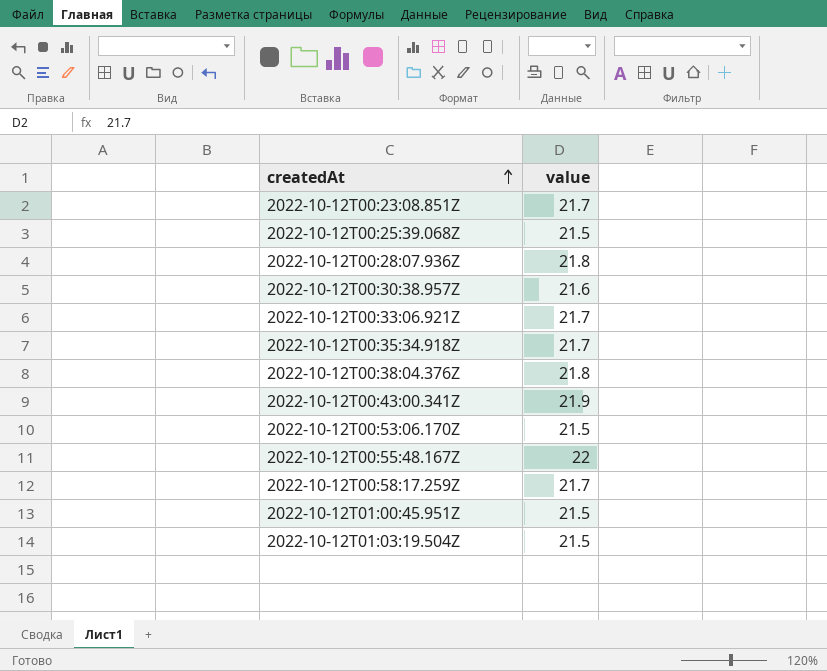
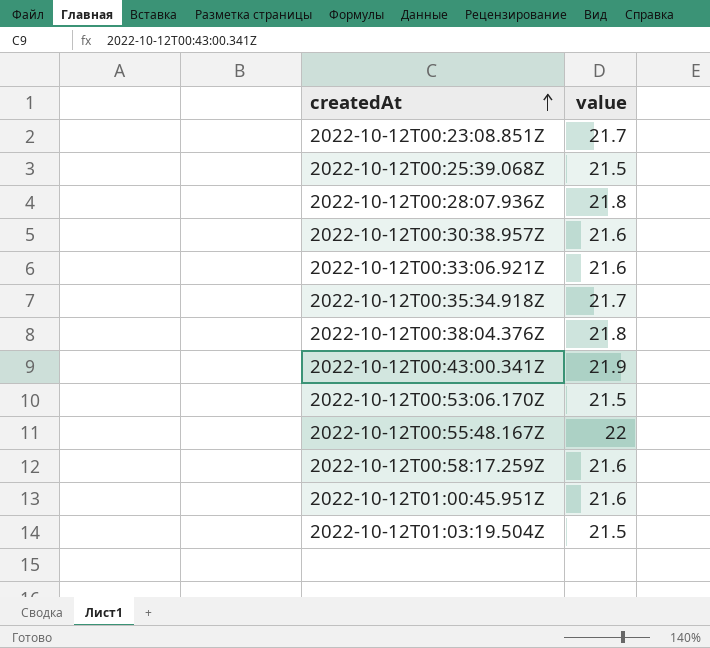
2022-10-12T00:33:06.921Z | value: 21.7 -> 21.6
2022-10-12T00:58:17.259Z | value: 21.7 -> 21.6
2022-10-12T01:00:45.951Z | value: 21.5 -> 21.6

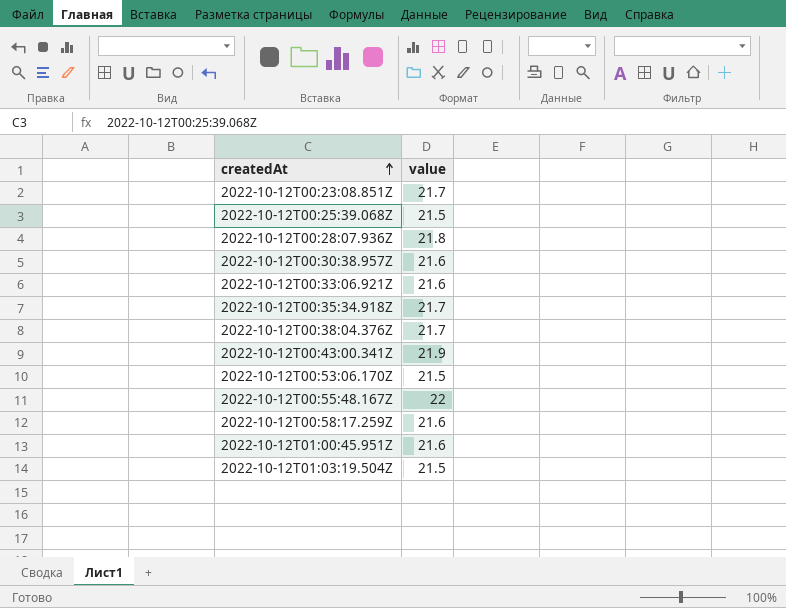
2022-10-12T00:38:04.376Z | value: 21.8 -> 21.7

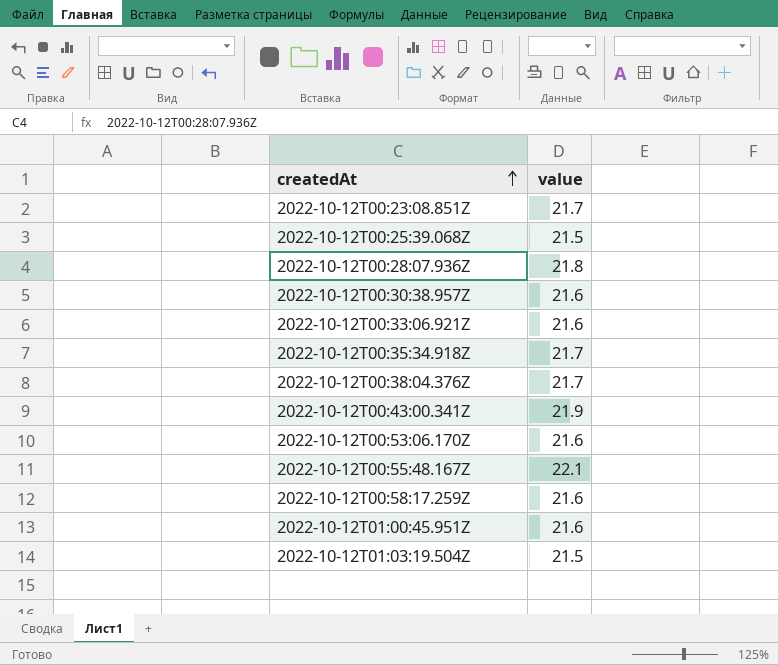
2022-10-12T00:53:06.170Z | value: 21.5 -> 21.6
2022-10-12T00:55:48.167Z | value: 22 -> 22.1

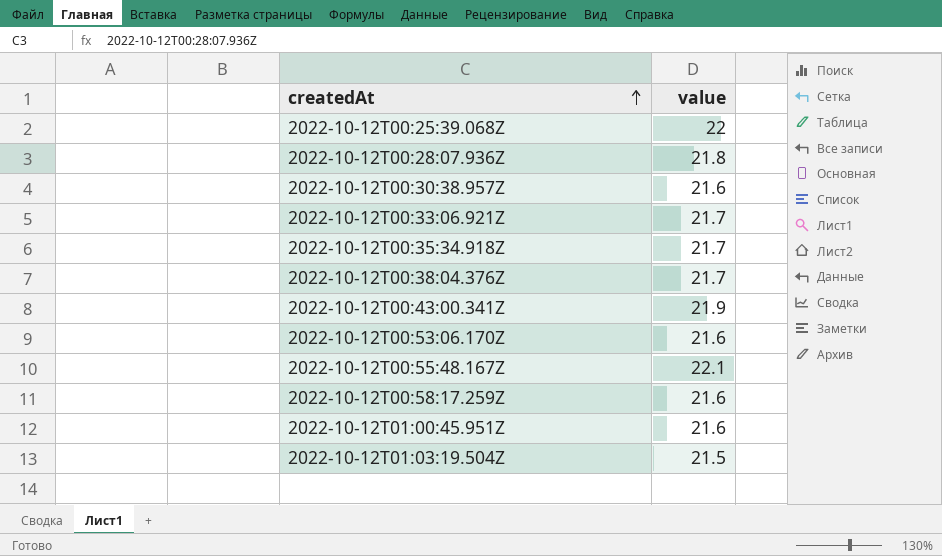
row 2022-10-12T00:23:08.851Z: 21.7 -> none
2022-10-12T00:25:39.068Z | value: 21.5 -> 22
2022-10-12T00:33:06.921Z | value: 21.6 -> 21.7

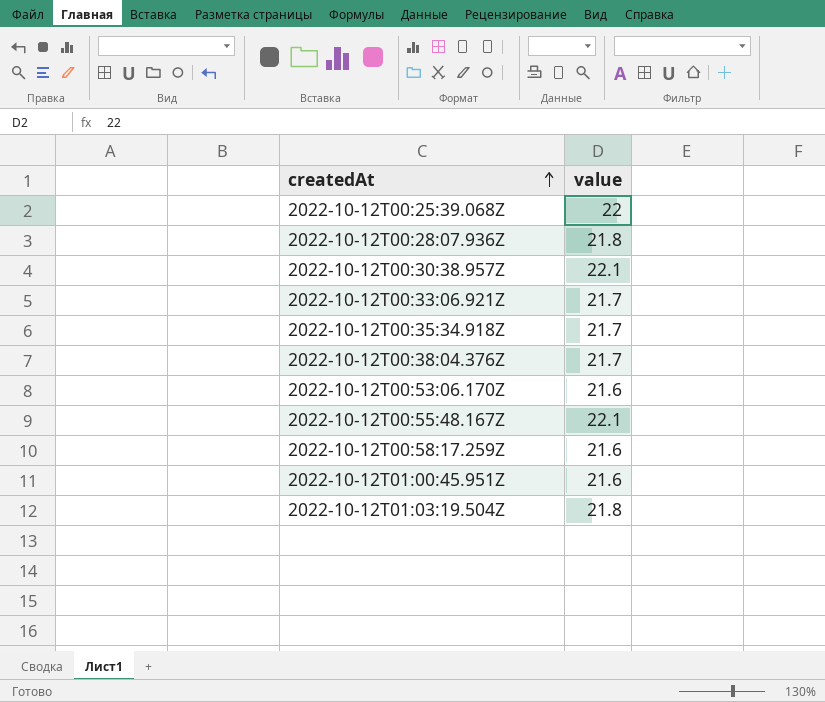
row 2022-10-12T00:43:00.341Z: 21.9 -> none
2022-10-12T00:30:38.957Z | value: 21.6 -> 22.1
2022-10-12T01:03:19.504Z | value: 21.5 -> 21.8

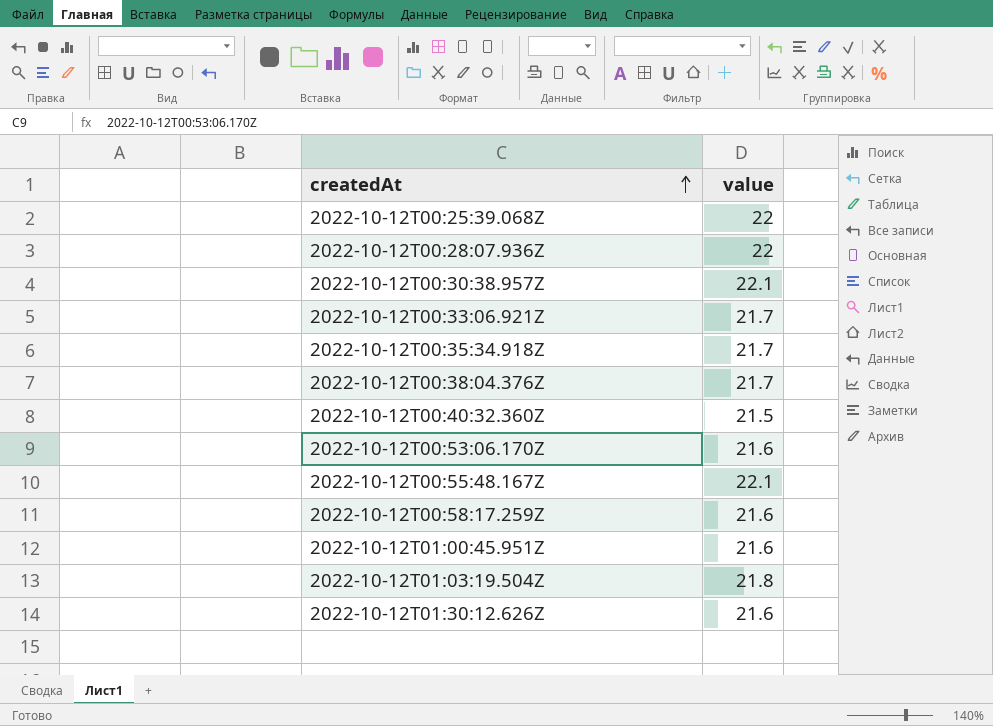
2022-10-12T00:28:07.936Z | value: 21.8 -> 22
row 2022-10-12T00:40:32.360Z: none -> 21.5
row 2022-10-12T01:30:12.626Z: none -> 21.6

